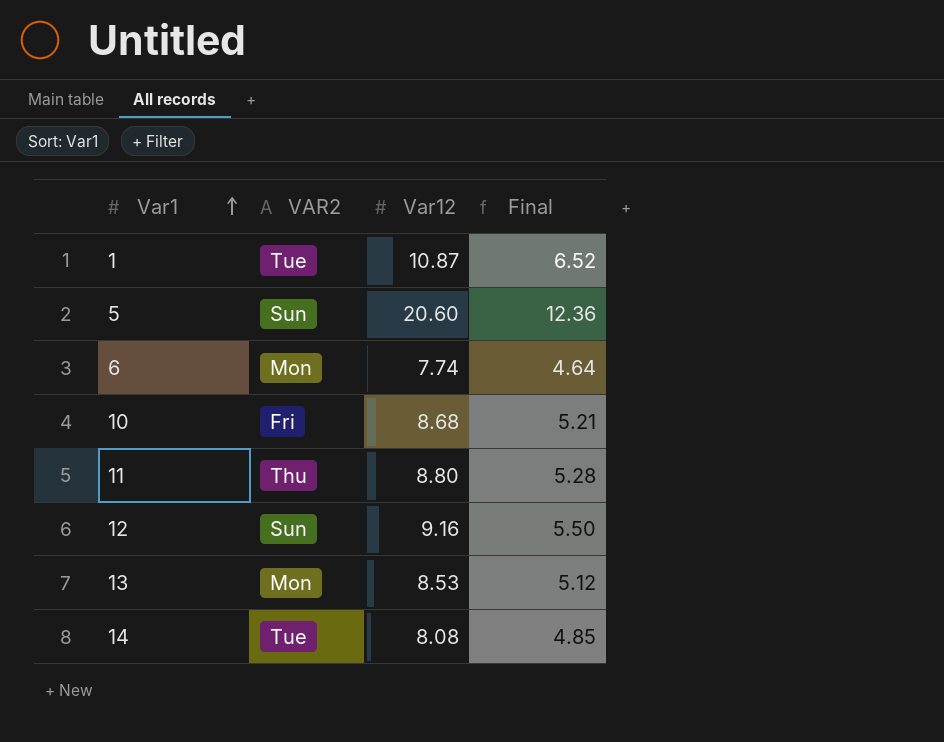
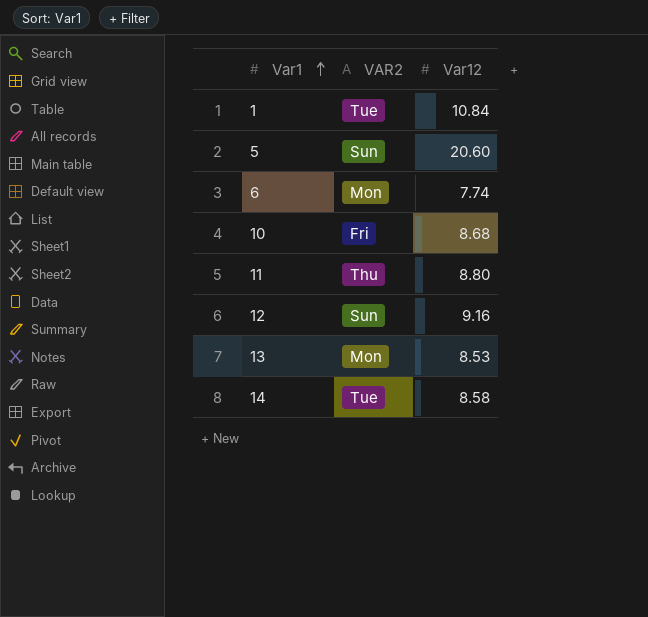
column Final | formula: [Var12] * 0.6 -> none
1 | Var12: 10.87 -> 10.84
14 | Var12: 8.08 -> 8.58

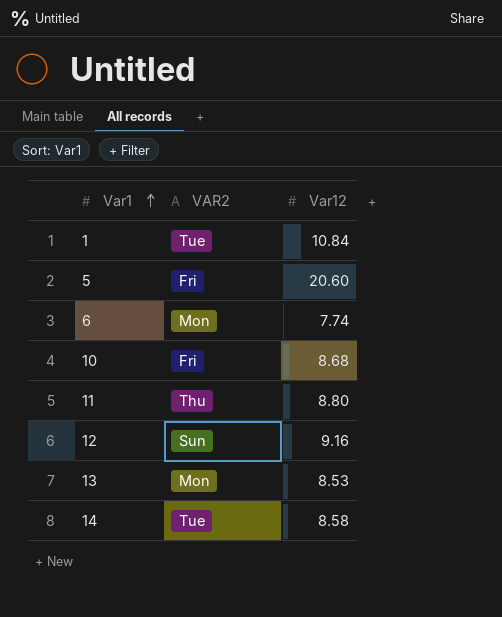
5 | VAR2: Sun -> Fri

